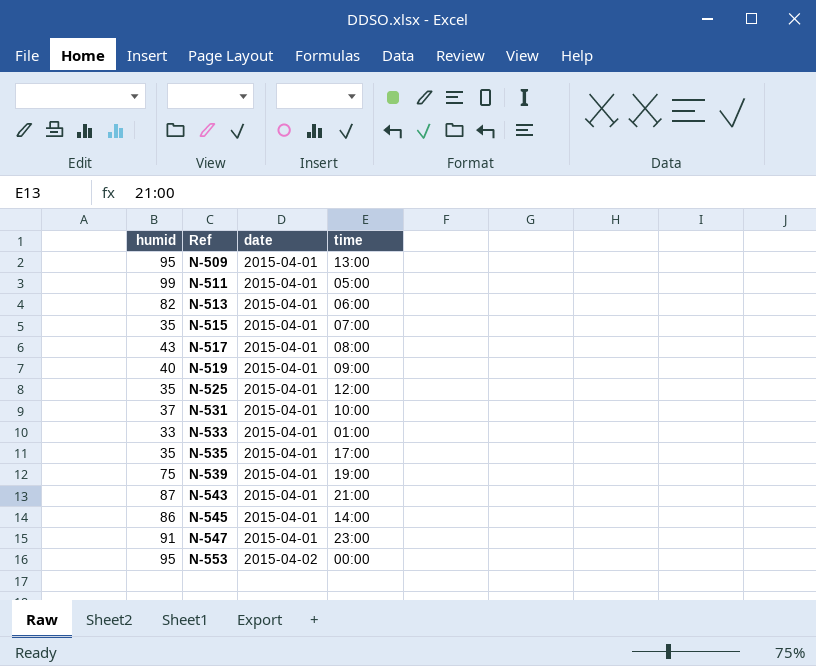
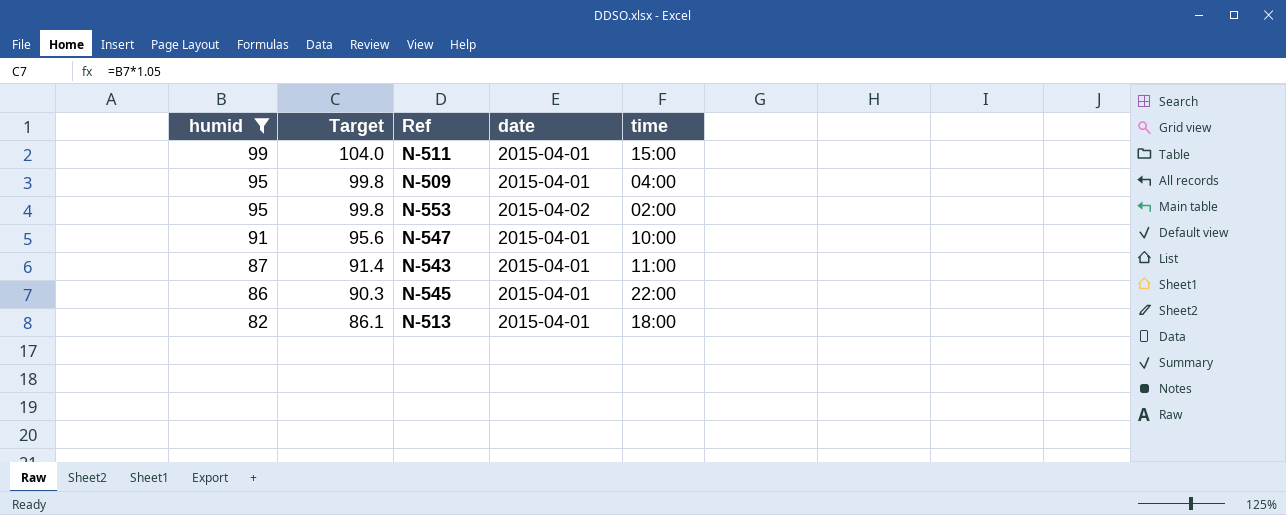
filter: none -> humid >= 82
row order: Ref ascending -> humid descending
column Target | formula: none -> [humid] * 1.05
N-511 | time: 05:00 -> 15:00
N-509 | time: 13:00 -> 04:00
N-553 | time: 00:00 -> 02:00
N-547 | time: 23:00 -> 10:00
N-543 | time: 21:00 -> 11:00
N-545 | time: 14:00 -> 22:00
N-513 | time: 06:00 -> 18:00

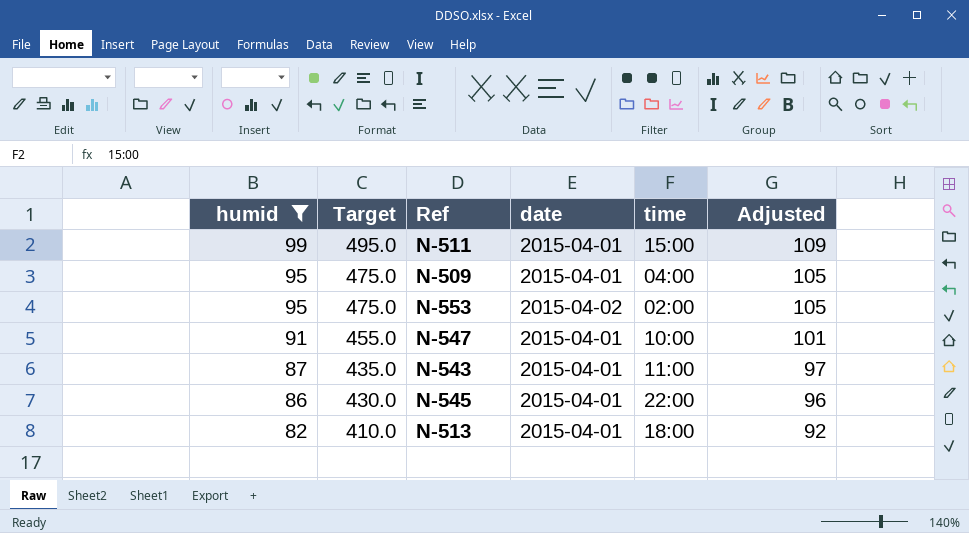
column Target | formula: [humid] * 1.05 -> [humid] * 5
column Adjusted | formula: none -> [humid] + 10

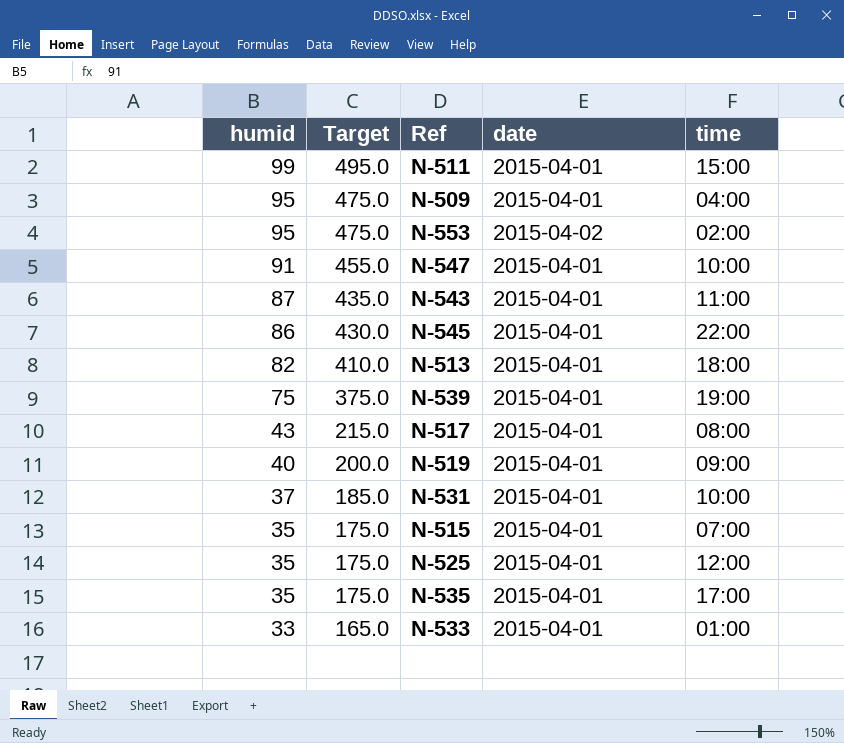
filter: humid >= 82 -> none
column Adjusted | formula: [humid] + 10 -> none

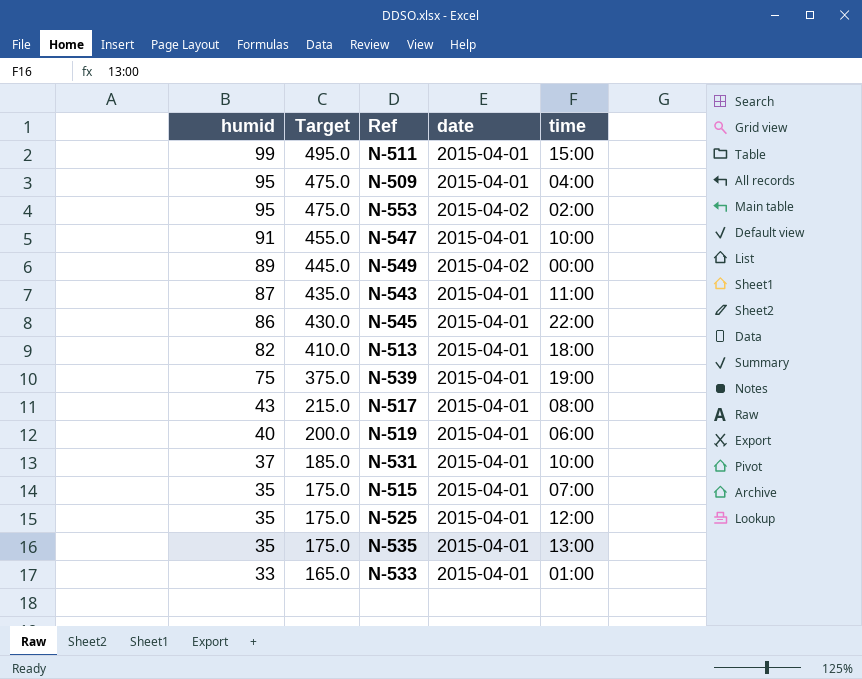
row N-549: none -> 89 | 445.0 | 2015-04-02 | 00:00
N-519 | time: 09:00 -> 06:00
N-535 | time: 17:00 -> 13:00

